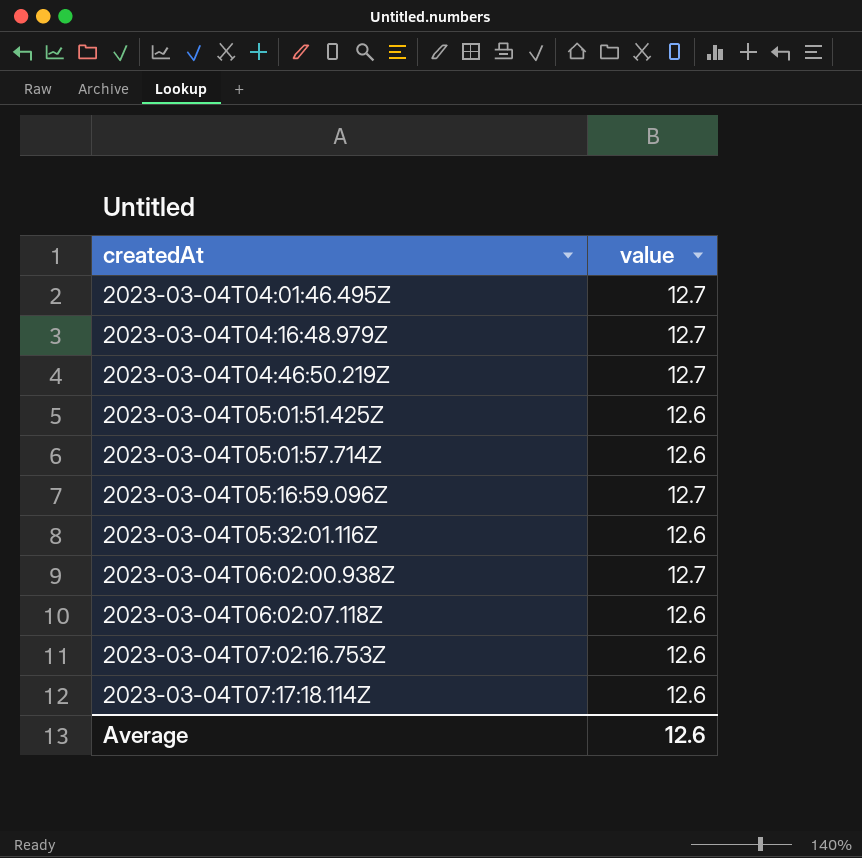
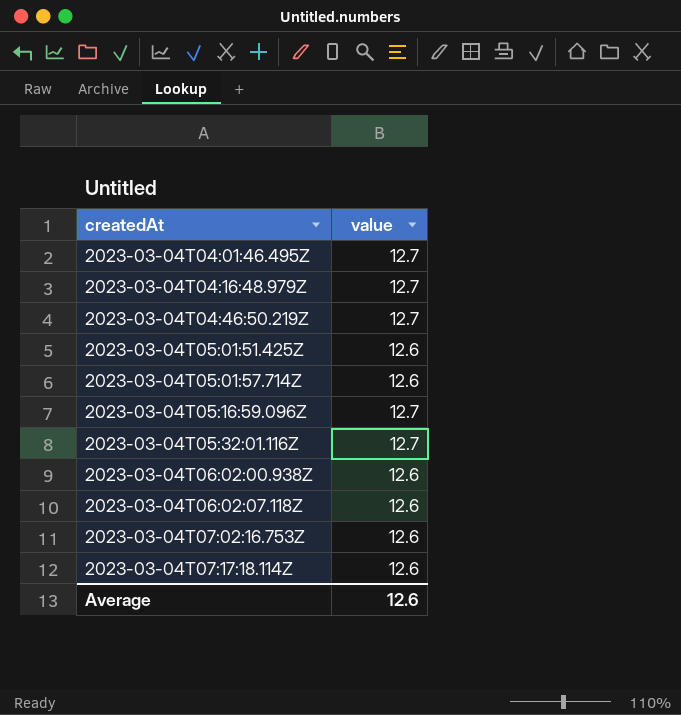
2023-03-04T05:32:01.116Z | value: 12.6 -> 12.7
2023-03-04T06:02:00.938Z | value: 12.7 -> 12.6

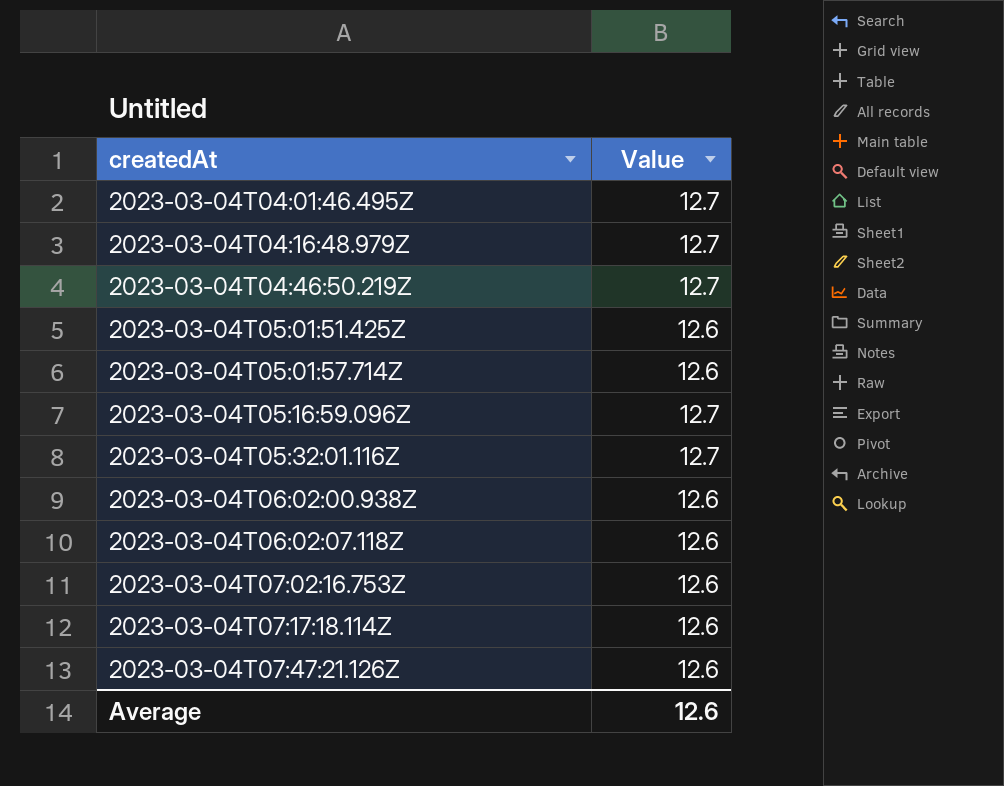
column name: value -> Value
row 2023-03-04T07:47:21.126Z: none -> 12.6

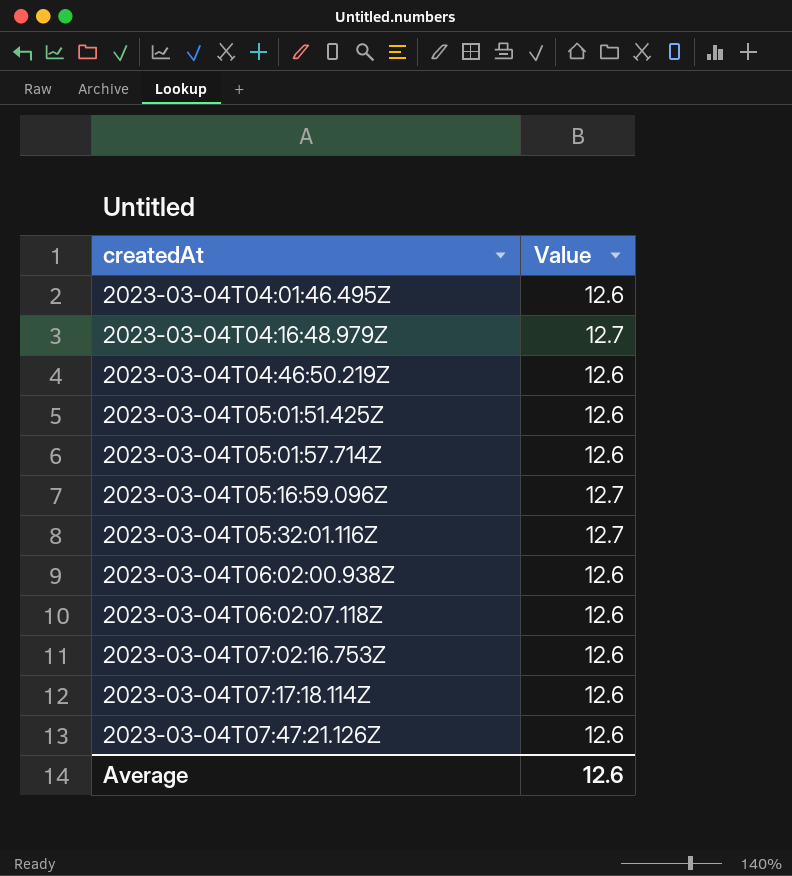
2023-03-04T04:01:46.495Z | Value: 12.7 -> 12.6
2023-03-04T04:46:50.219Z | Value: 12.7 -> 12.6

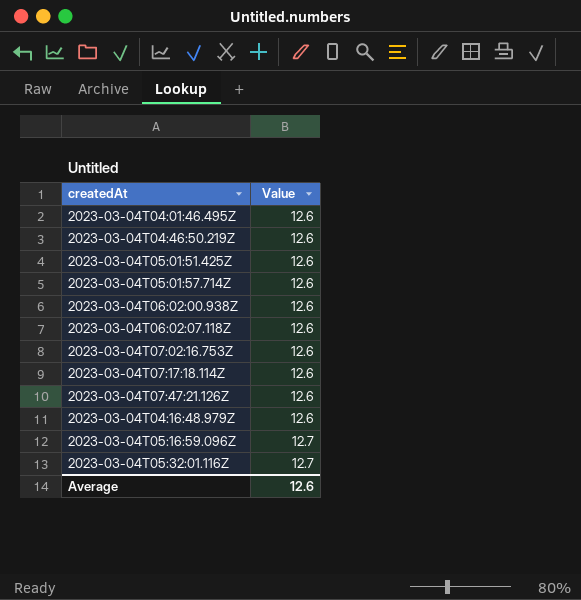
row order: createdAt ascending -> Value ascending
2023-03-04T04:16:48.979Z | Value: 12.7 -> 12.6

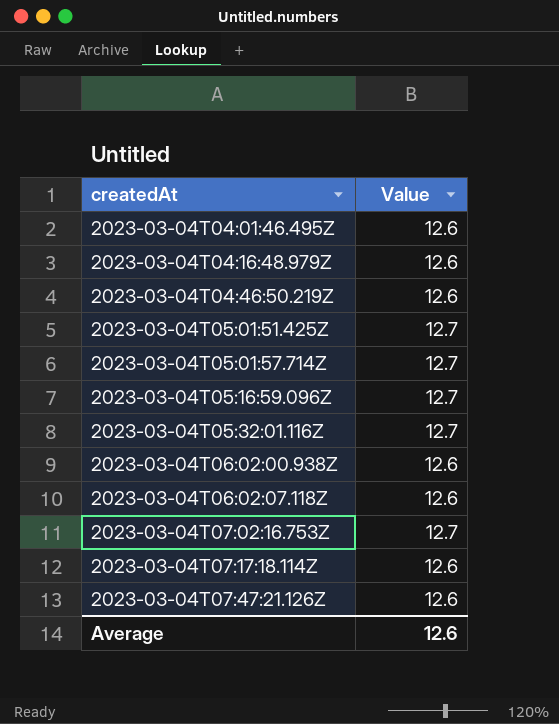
row order: Value ascending -> createdAt ascending
2023-03-04T05:01:51.425Z | Value: 12.6 -> 12.7
2023-03-04T05:01:57.714Z | Value: 12.6 -> 12.7
2023-03-04T07:02:16.753Z | Value: 12.6 -> 12.7

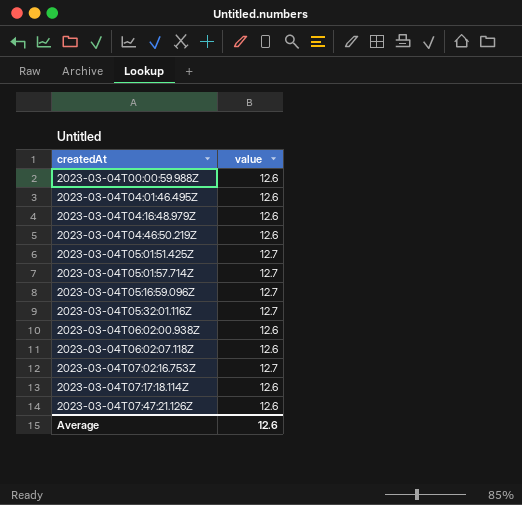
column name: Value -> value
row 2023-03-04T00:00:59.988Z: none -> 12.6

